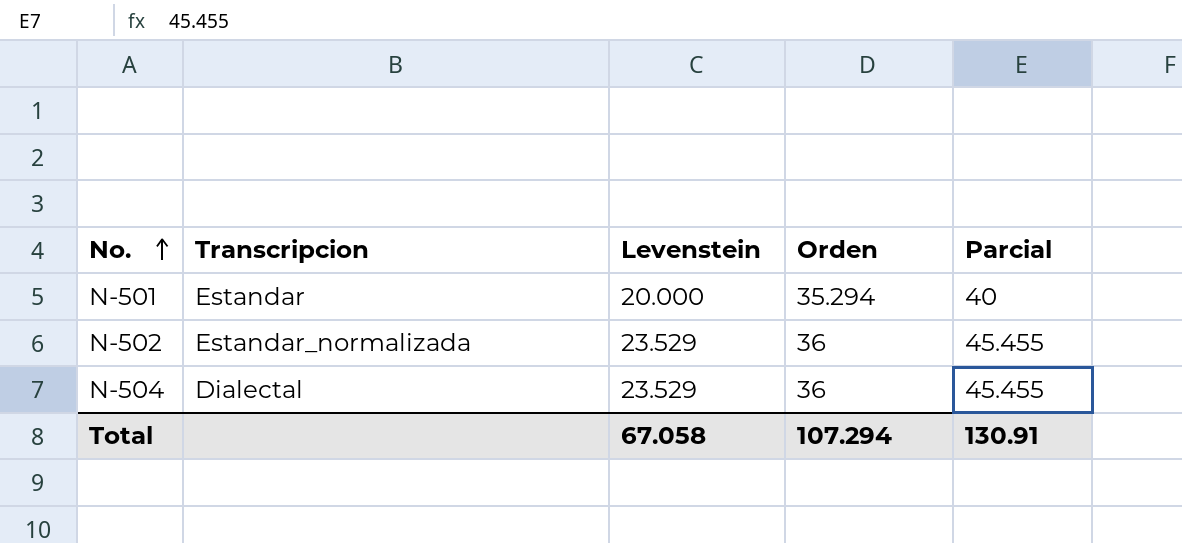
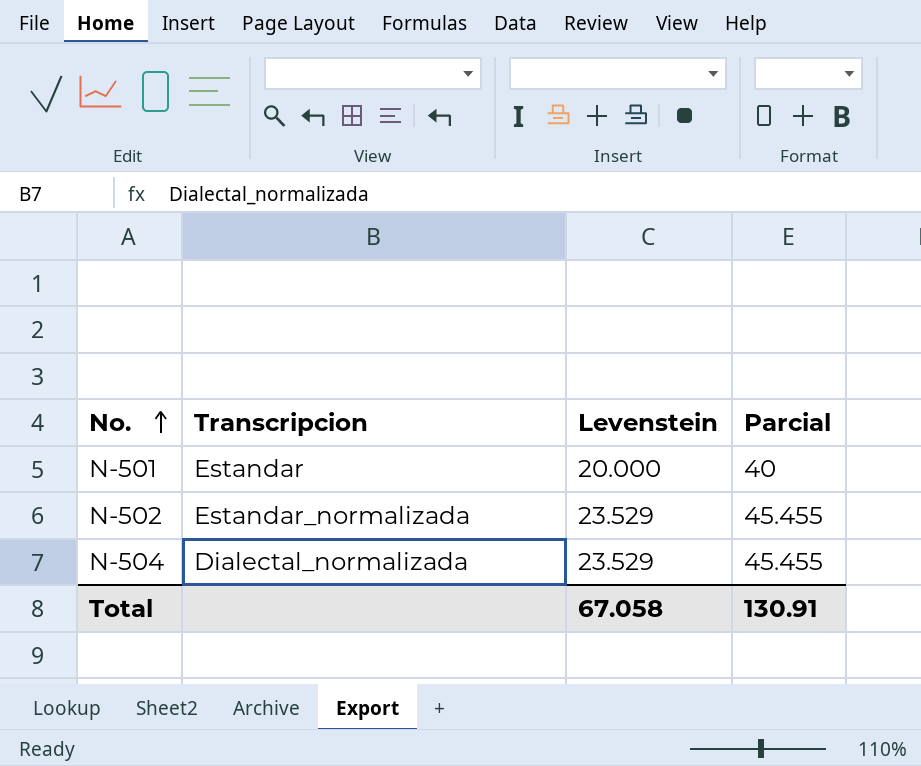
column Orden | position: 4 -> none
N-504 | Transcripcion: Dialectal -> Dialectal_normalizada

